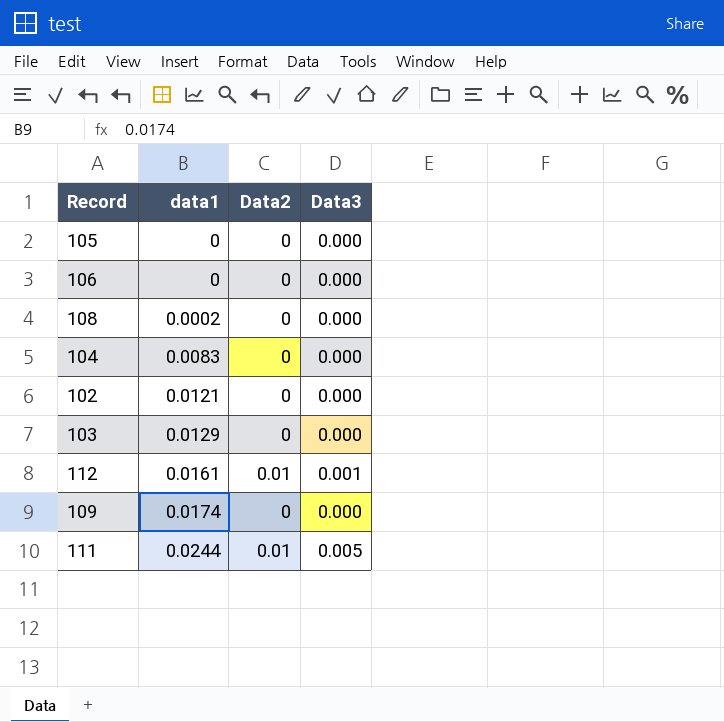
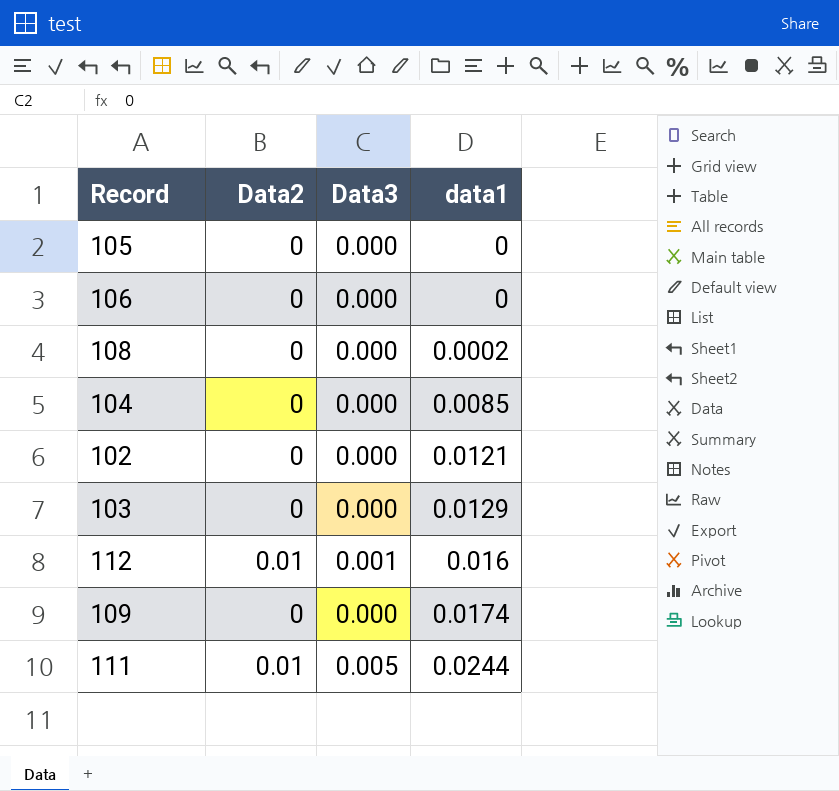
column data1 | position: 2 -> 4
104 | data1: 0.0083 -> 0.0085
112 | data1: 0.0161 -> 0.016

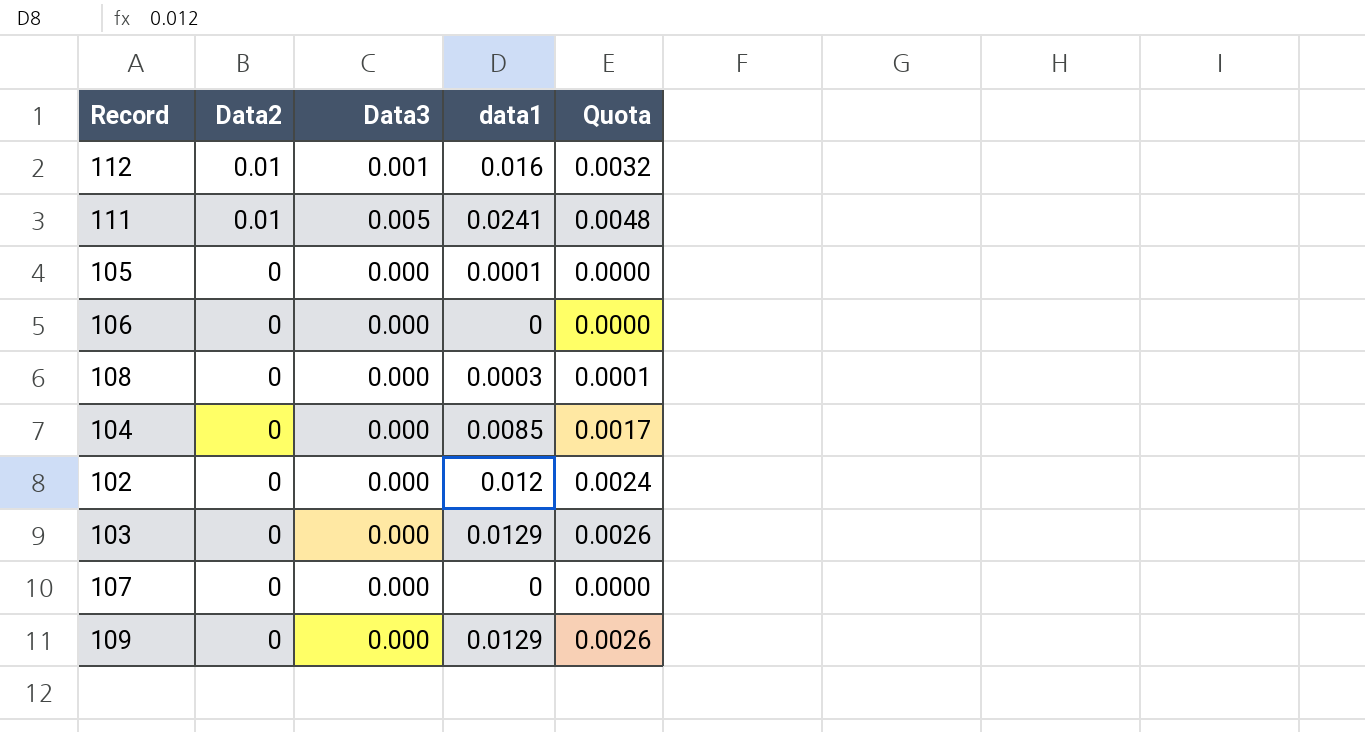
row order: data1 ascending -> Data2 descending
column Quota | formula: none -> [data1] * 0.2
111 | data1: 0.0244 -> 0.0241
105 | data1: 0 -> 0.0001
108 | data1: 0.0002 -> 0.0003
102 | data1: 0.0121 -> 0.012
row 107: none -> 0 | 0.000 | 0 | 0.0000
109 | data1: 0.0174 -> 0.0129

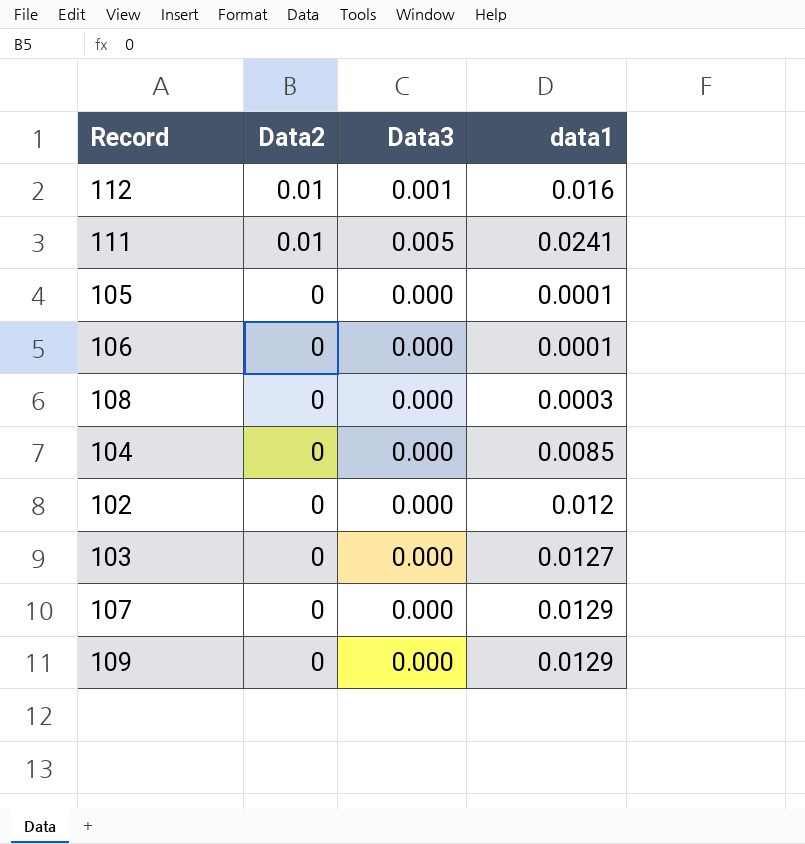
column Quota | formula: [data1] * 0.2 -> none
106 | data1: 0 -> 0.0001
103 | data1: 0.0129 -> 0.0127
107 | data1: 0 -> 0.0129

